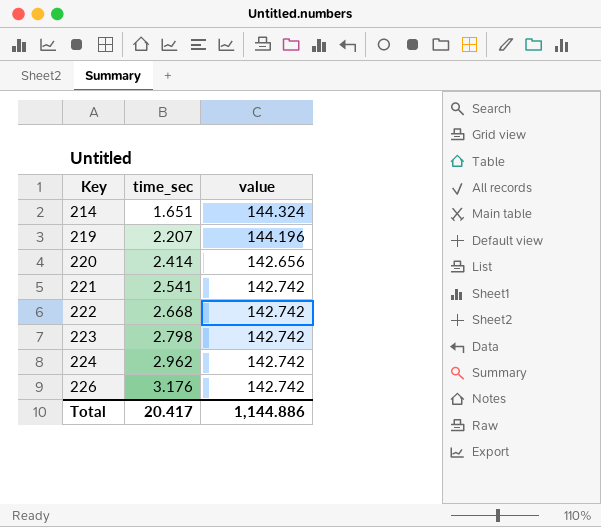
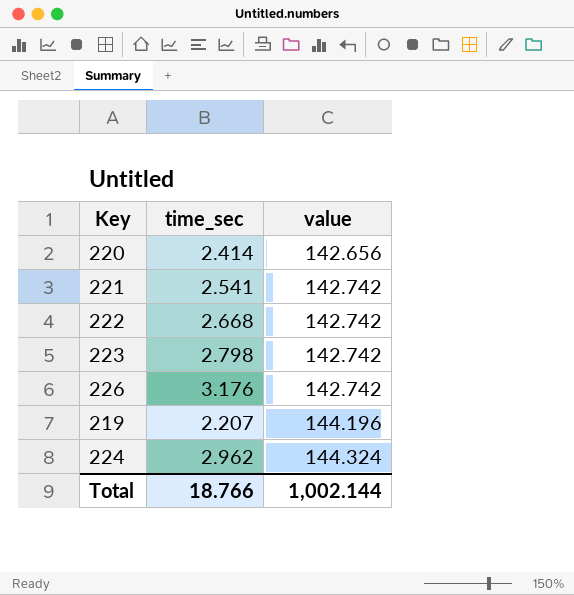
row order: Key ascending -> value ascending
row 214: 1.651 | 144.324 -> none
224 | value: 142.742 -> 144.324
Total | time_sec: 20.417 -> 18.766
Total | value: 1,144.886 -> 1,002.144

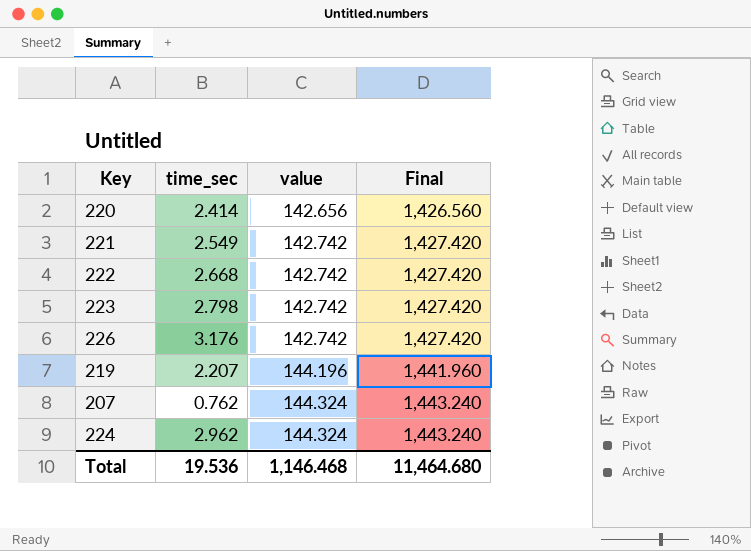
column Final | formula: none -> [value] * 10
221 | time_sec: 2.541 -> 2.549
row 207: none -> 0.762 | 144.324 | 1,443.240
Total | time_sec: 18.766 -> 19.536
Total | value: 1,002.144 -> 1,146.468

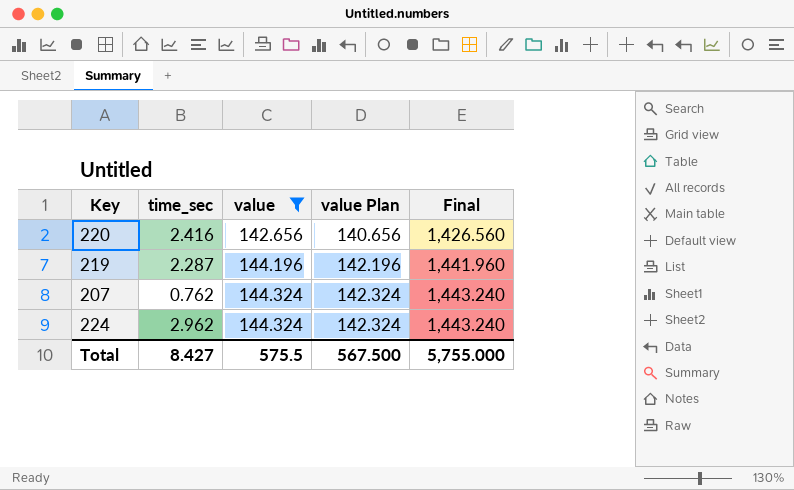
filter: none -> value != 142.742
column value Plan | formula: none -> [value] - 2
220 | time_sec: 2.414 -> 2.416
219 | time_sec: 2.207 -> 2.287
Total | time_sec: 19.536 -> 8.427
Total | value: 1,146.468 -> 575.5
Total | Final: 11,464.680 -> 5,755.000

